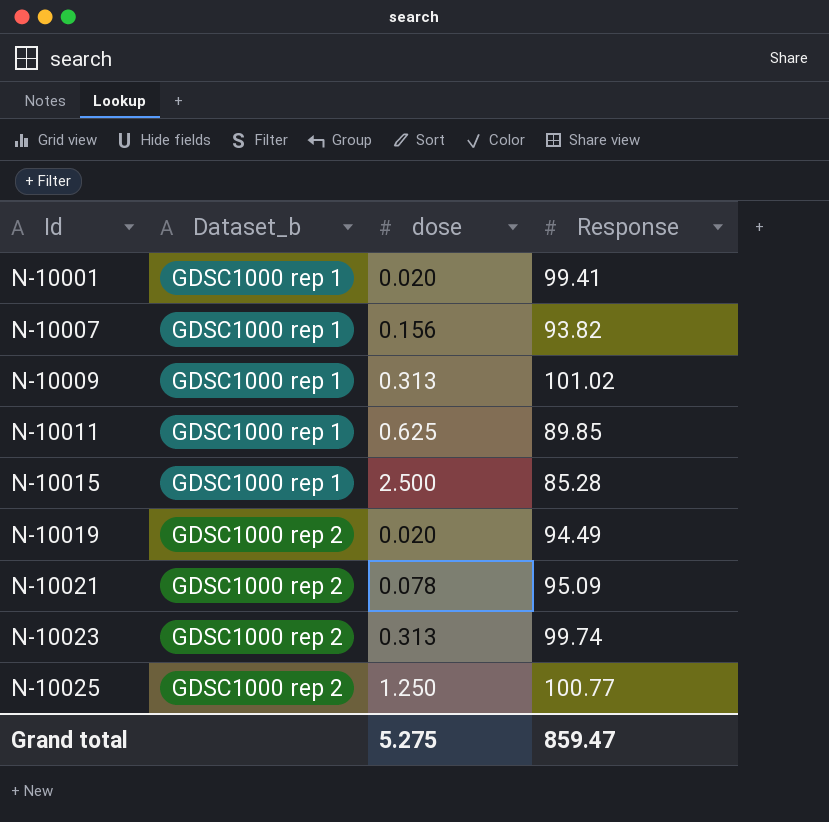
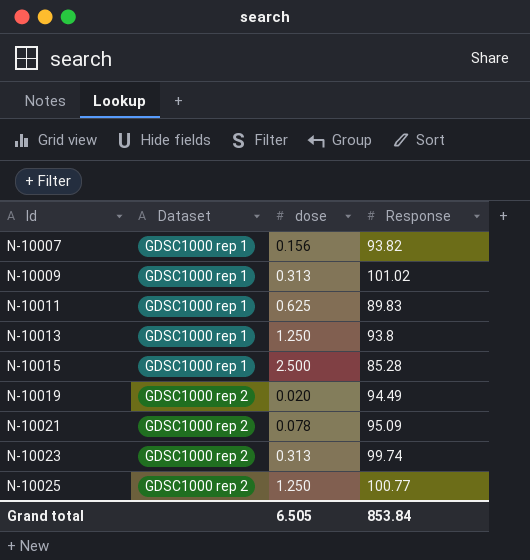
column name: Dataset_b -> Dataset
row N-10001: GDSC1000 rep 1 | 0.020 | 99.41 -> none
N-10011 | Response: 89.85 -> 89.83
row N-10013: none -> GDSC1000 rep 1 | 1.250 | 93.8
Grand total | dose: 5.275 -> 6.505
Grand total | Response: 859.47 -> 853.84

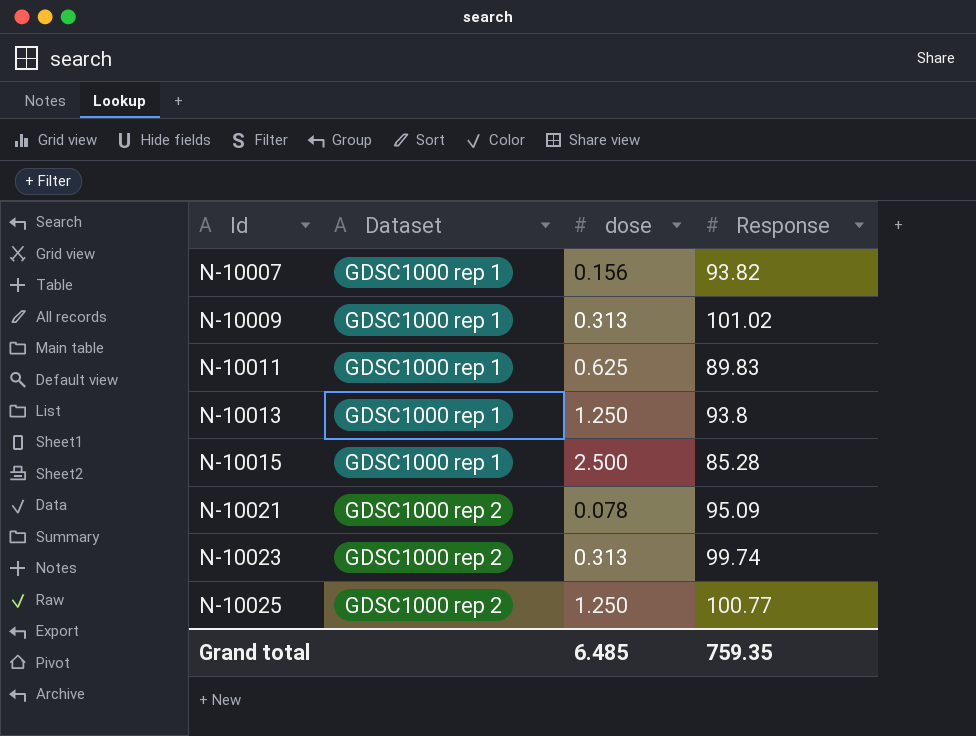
row N-10019: GDSC1000 rep 2 | 0.020 | 94.49 -> none
Grand total | dose: 6.505 -> 6.485
Grand total | Response: 853.84 -> 759.35

